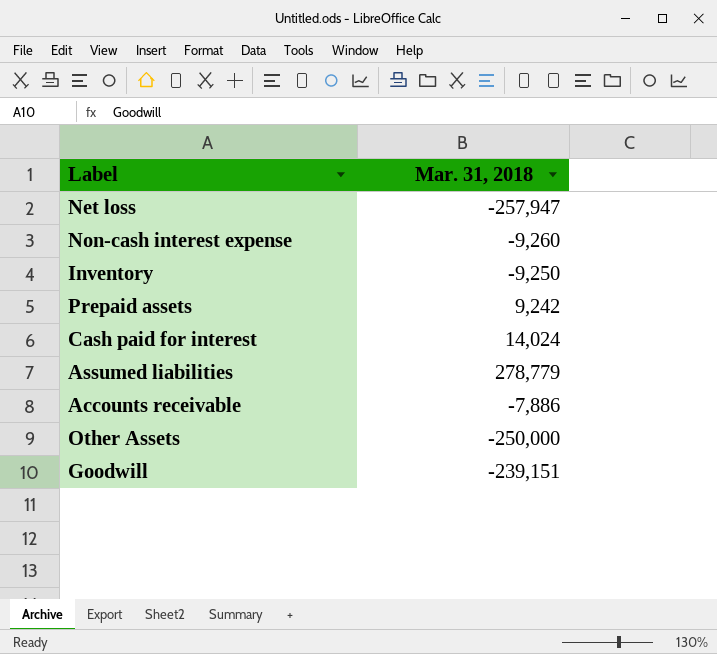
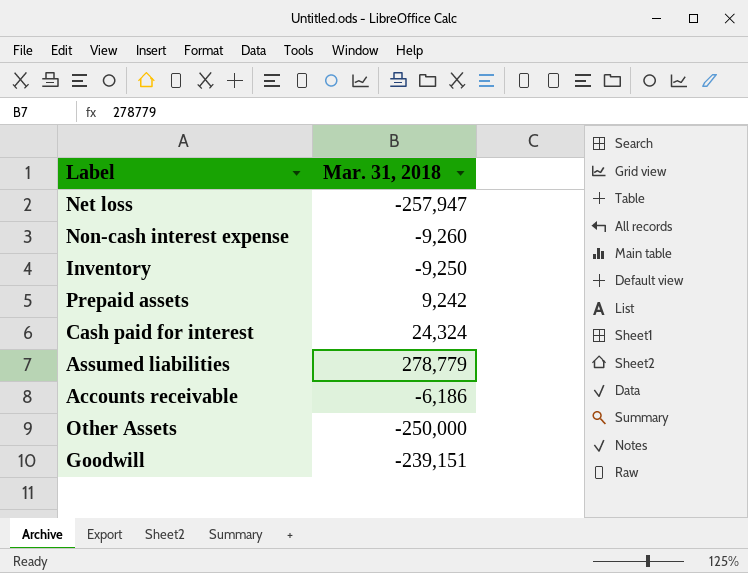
Cash paid for interest | Mar. 31, 2018: 14,024 -> 24,324
Accounts receivable | Mar. 31, 2018: -7,886 -> -6,186

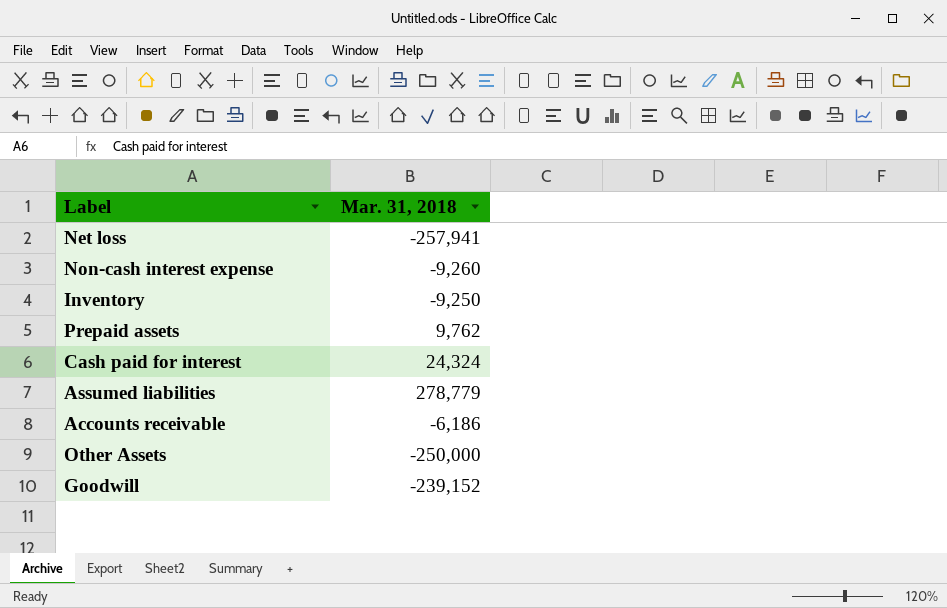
Net loss | Mar. 31, 2018: -257,947 -> -257,941
Prepaid assets | Mar. 31, 2018: 9,242 -> 9,762
Goodwill | Mar. 31, 2018: -239,151 -> -239,152

